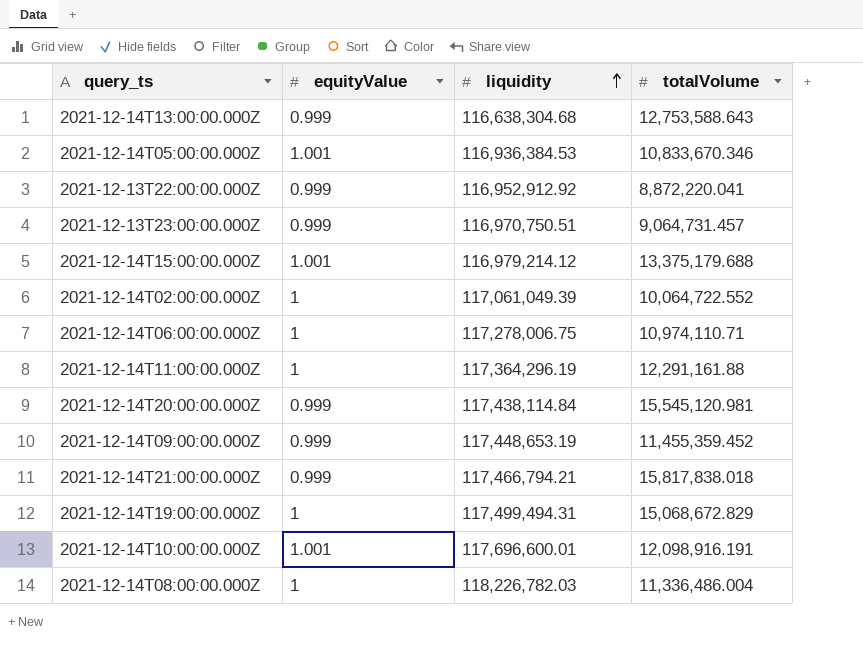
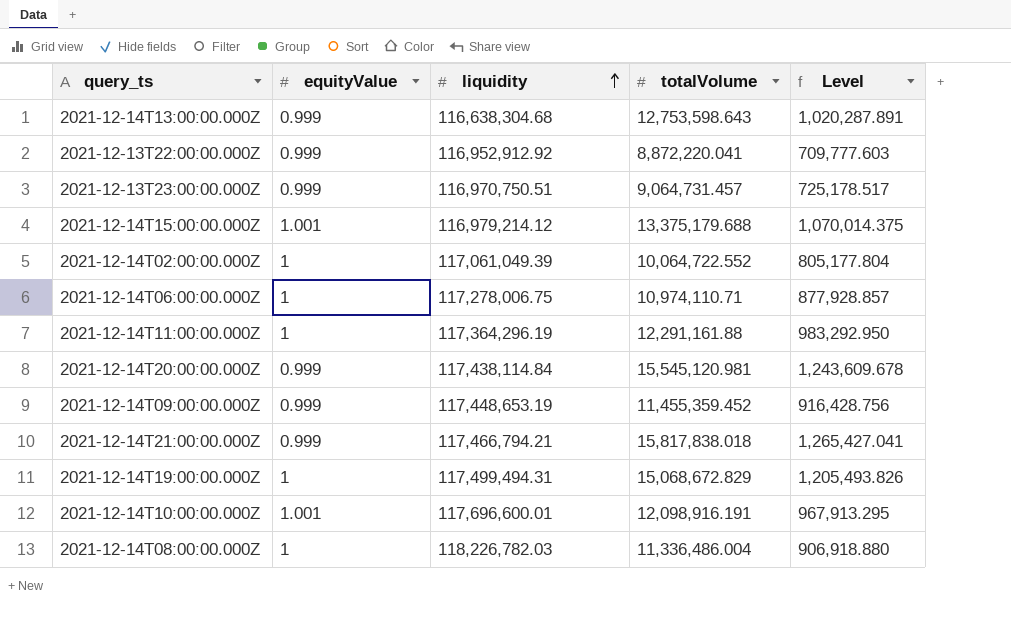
column Level | formula: none -> [totalVolume] * 0.08
row 2021-12-14T05:00:00.000Z: 1.001 | 116,936,384.53 | 10,833,670.346 -> none
2021-12-14T13:00:00.000Z | totalVolume: 12,753,588.643 -> 12,753,598.643

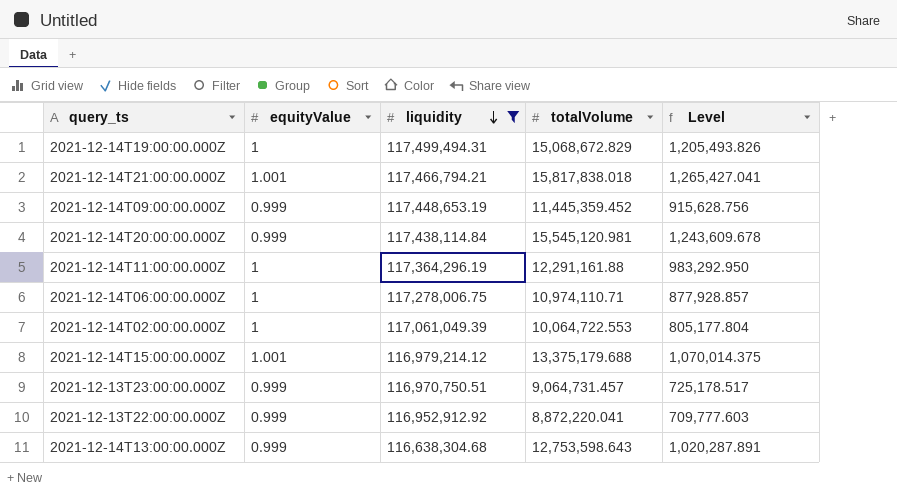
filter: none -> liquidity <= 117,499,494.31
row order: liquidity ascending -> liquidity descending
2021-12-14T21:00:00.000Z | equityValue: 0.999 -> 1.001
2021-12-14T09:00:00.000Z | totalVolume: 11,455,359.452 -> 11,445,359.452
2021-12-14T09:00:00.000Z | Level: 916,428.756 -> 915,628.756
2021-12-14T02:00:00.000Z | totalVolume: 10,064,722.552 -> 10,064,722.553

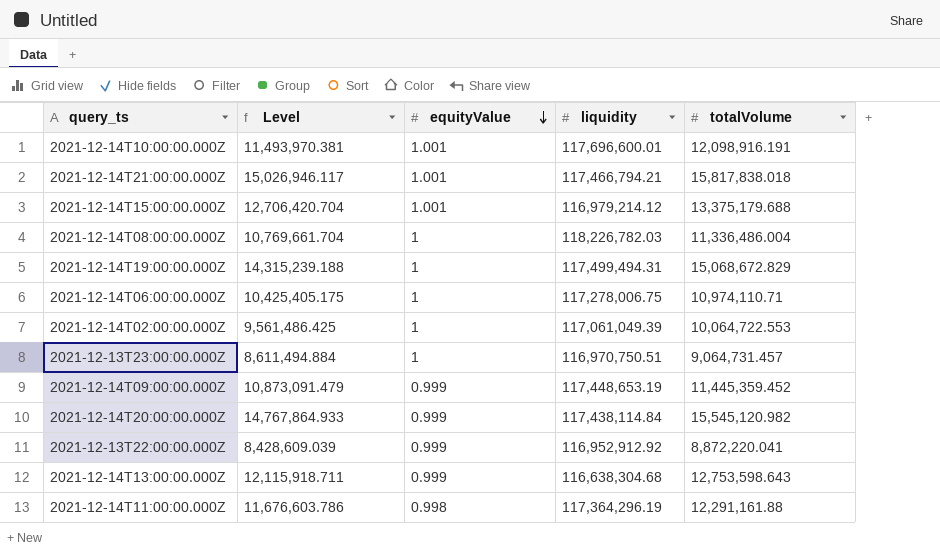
filter: liquidity <= 117,499,494.31 -> none
row order: liquidity descending -> equityValue descending
column Level | formula: [totalVolume] * 0.08 -> [totalVolume] * 0.95
column Level | position: 5 -> 2
2021-12-13T23:00:00.000Z | equityValue: 0.999 -> 1
2021-12-14T20:00:00.000Z | totalVolume: 15,545,120.981 -> 15,545,120.982
2021-12-14T11:00:00.000Z | equityValue: 1 -> 0.998

